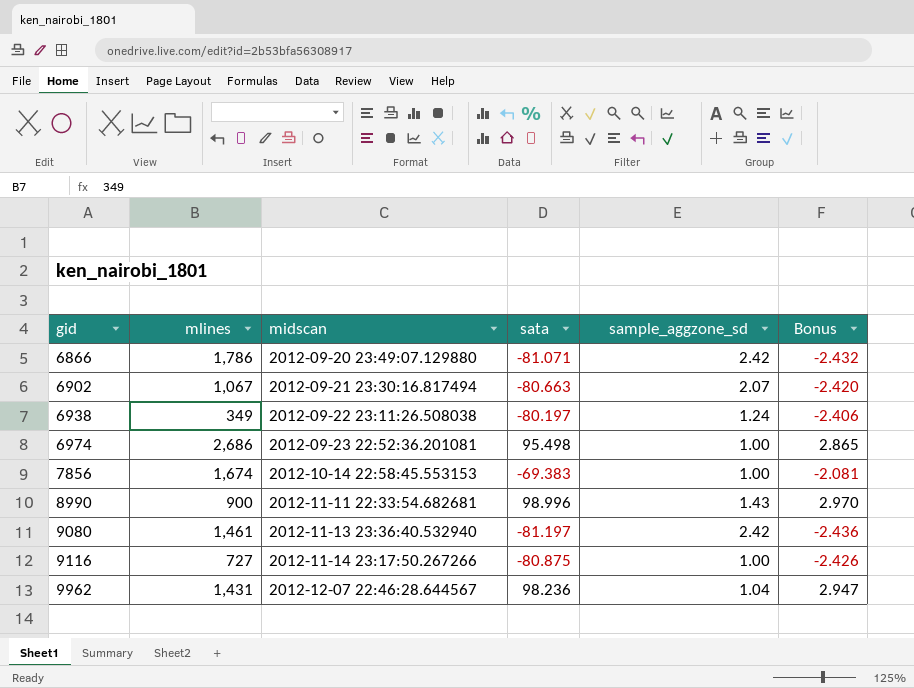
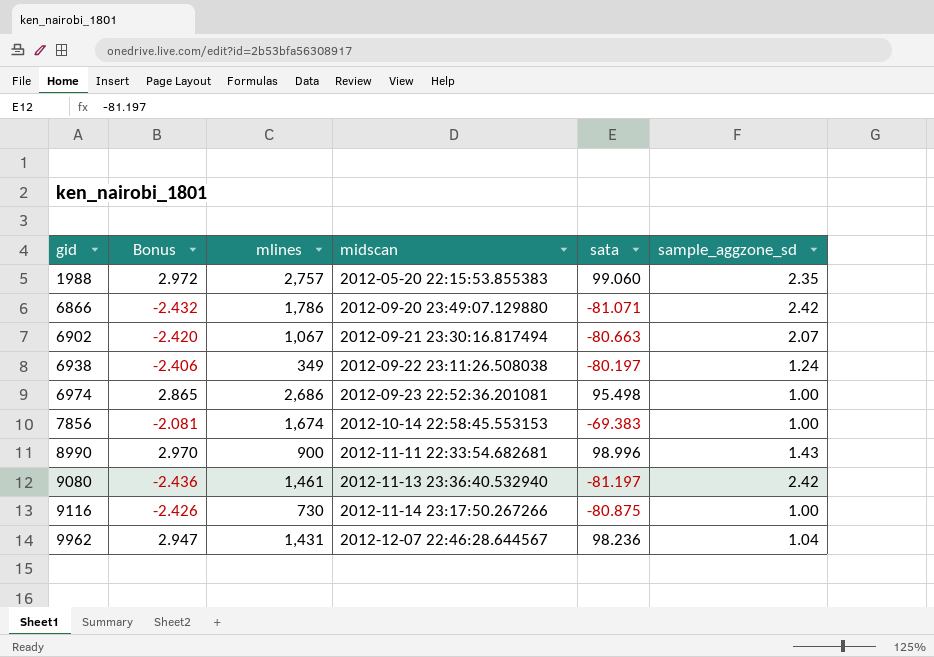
column Bonus | position: 6 -> 2
row 1988: none -> 2.972 | 2,757 | 2012-05-20 22:15:53.855383 | 99.060 | 2.35
9116 | mlines: 727 -> 730

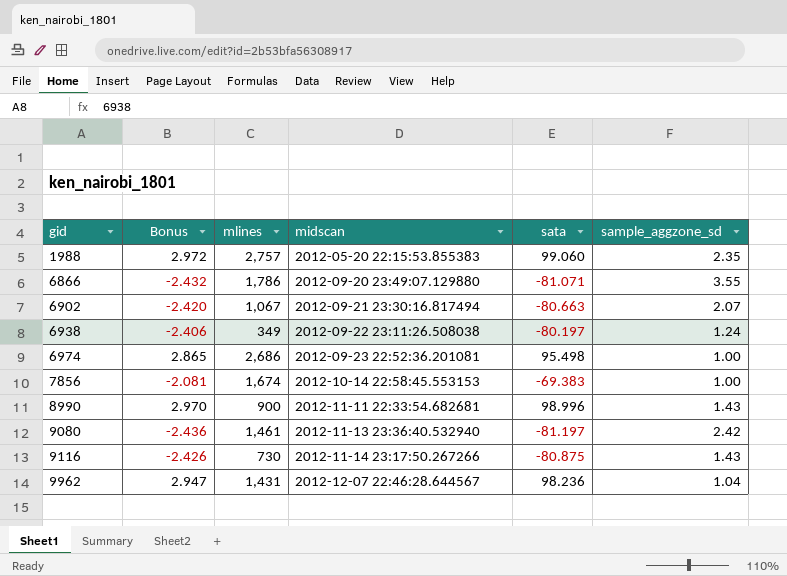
6866 | sample_aggzone_sd: 2.42 -> 3.55
9116 | sample_aggzone_sd: 1.00 -> 1.43

